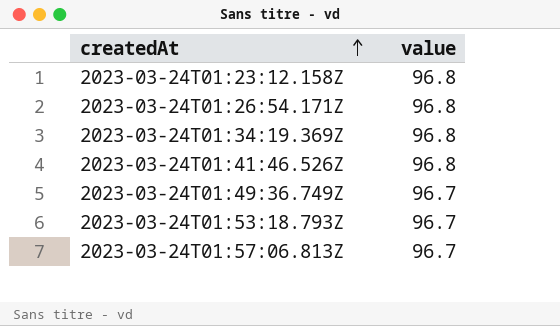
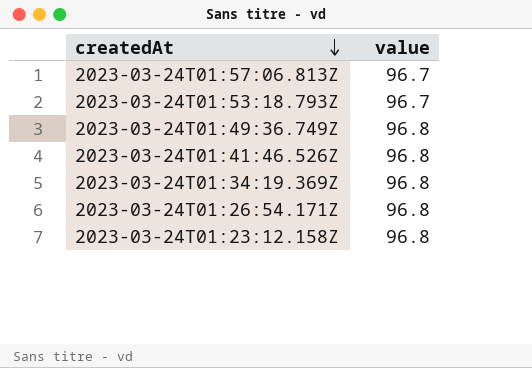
row order: createdAt ascending -> createdAt descending
2023-03-24T01:49:36.749Z | value: 96.7 -> 96.8

